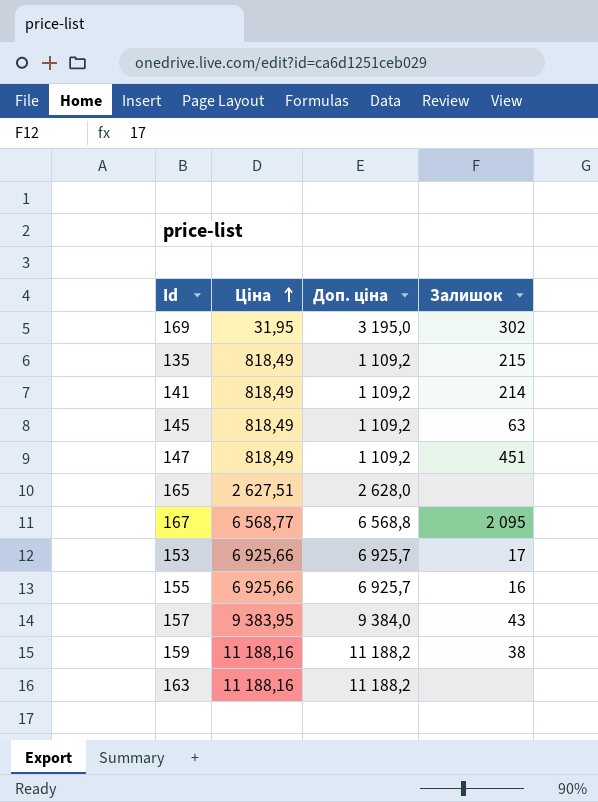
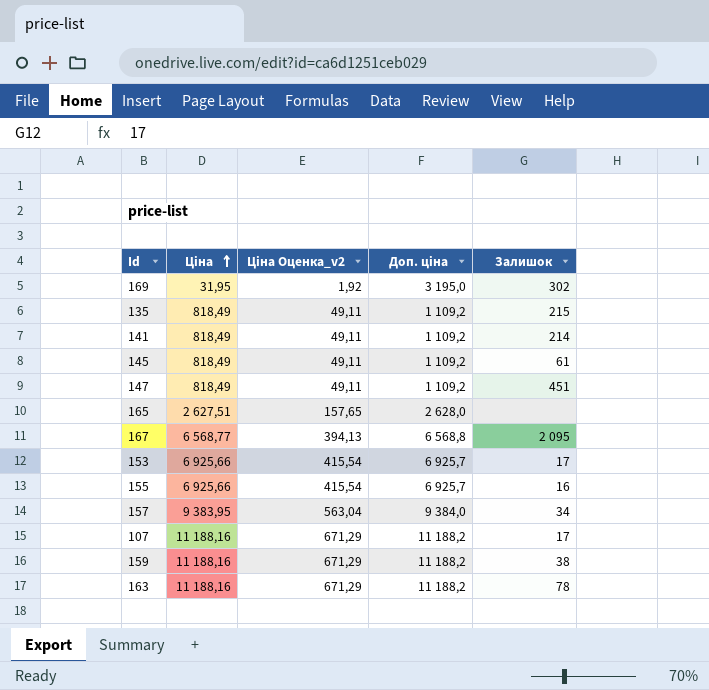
column Ціна Оценка_v2 | formula: none -> [Ціна] * 0,06
145 | Залишок: 63 -> 61
157 | Залишок: 43 -> 34
row 107: none -> 11 188,16 | 671,29 | 11 188,2 | 17
163 | Залишок: none -> 78

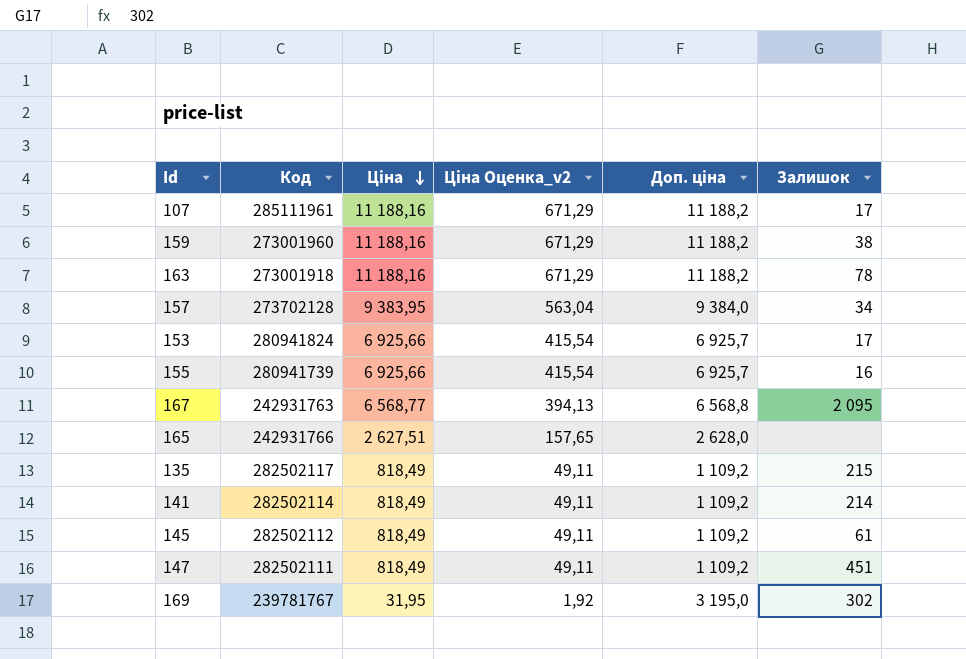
row order: Ціна ascending -> Ціна descending
column Код | position: none -> 2

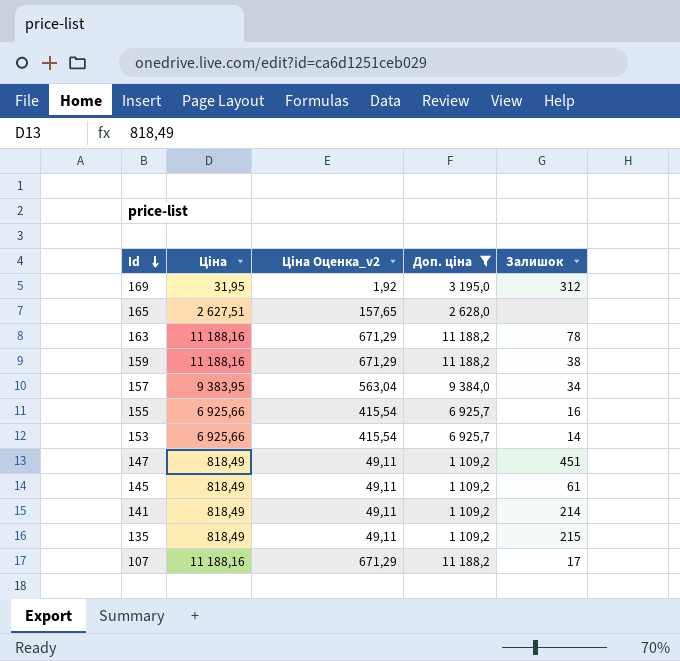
filter: none -> Доп. ціна != 6 568,8
row order: Ціна descending -> Id descending
column Код | position: 2 -> none
169 | Залишок: 302 -> 312
153 | Залишок: 17 -> 14

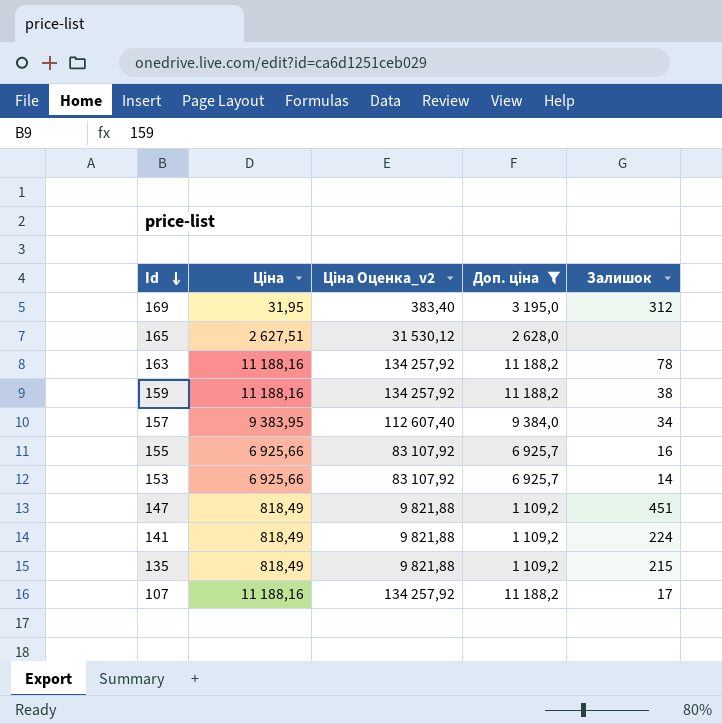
column Ціна Оценка_v2 | formula: [Ціна] * 0,06 -> [Ціна] * 12
row 145: 818,49 | 49,11 | 1 109,2 | 61 -> none
141 | Залишок: 214 -> 224

